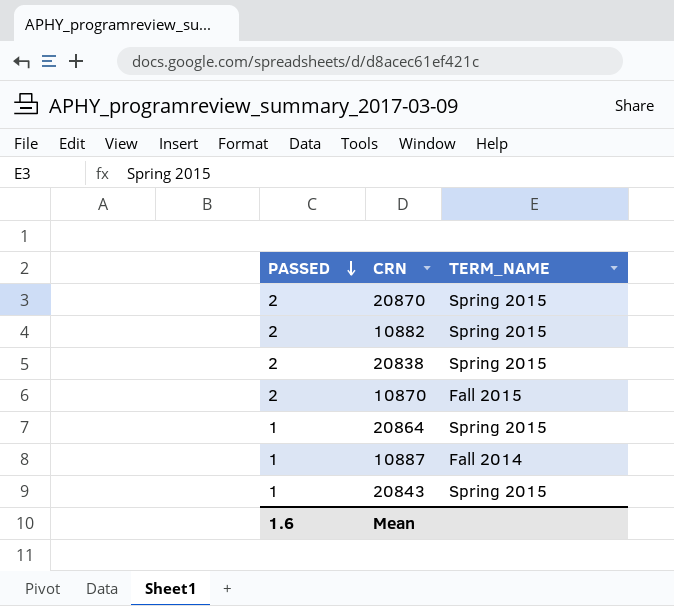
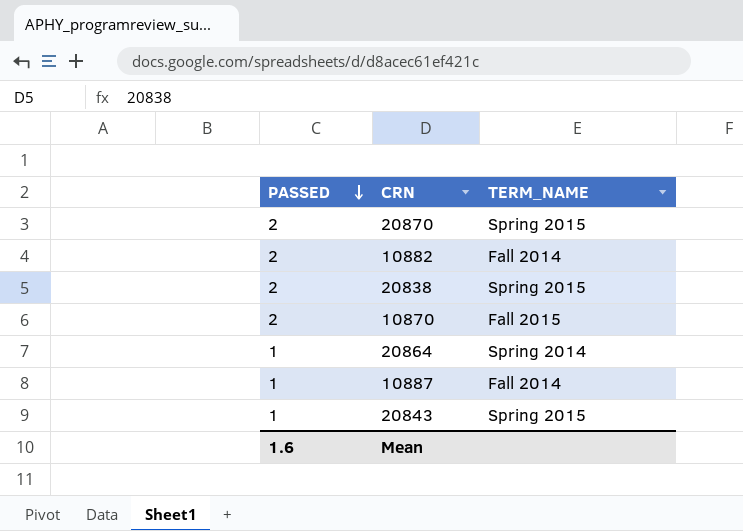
10882 | TERM_NAME: Spring 2015 -> Fall 2014
20864 | TERM_NAME: Spring 2015 -> Spring 2014

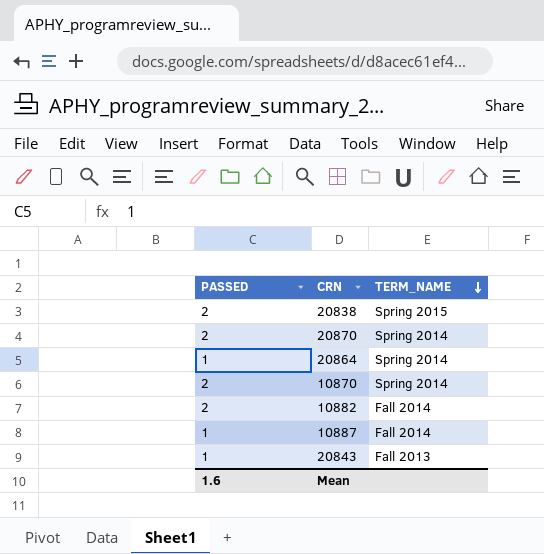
row order: PASSED descending -> TERM_NAME descending
20870 | TERM_NAME: Spring 2015 -> Spring 2014
10870 | TERM_NAME: Fall 2015 -> Spring 2014
20843 | TERM_NAME: Spring 2015 -> Fall 2013

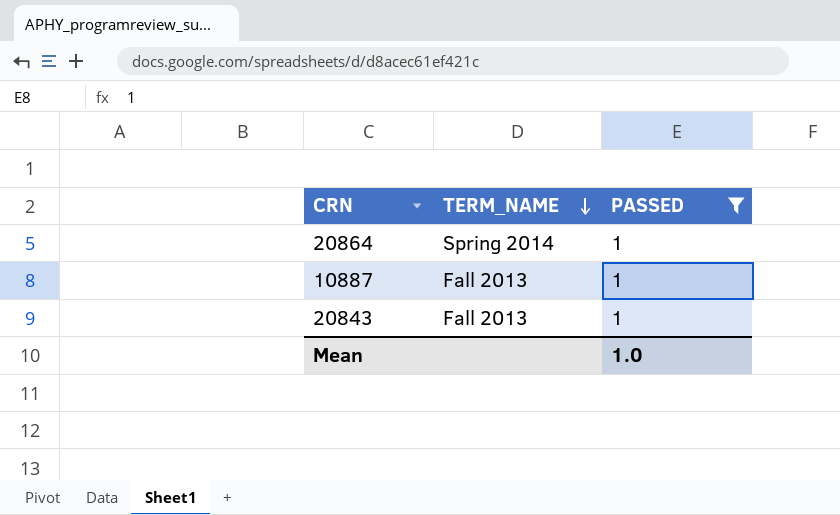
filter: none -> PASSED = 1
column PASSED | position: 1 -> 3
10887 | TERM_NAME: Fall 2014 -> Fall 2013
Mean | PASSED: 1.6 -> 1.0

